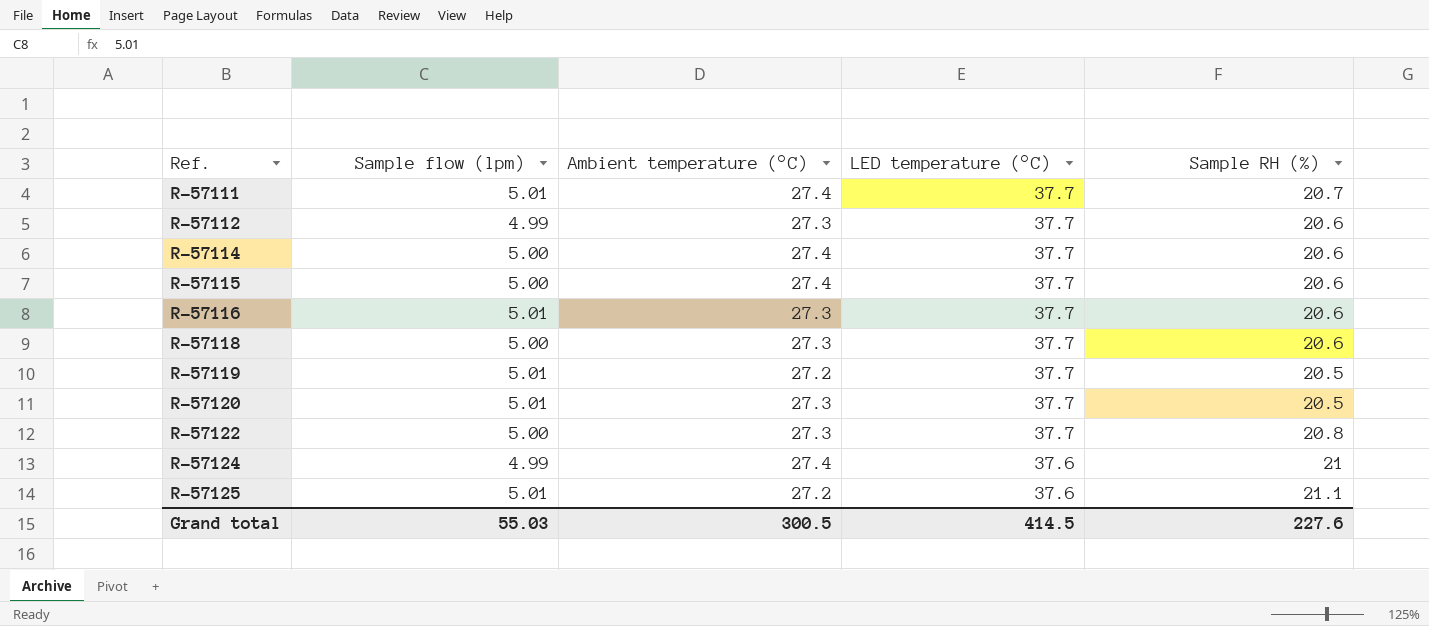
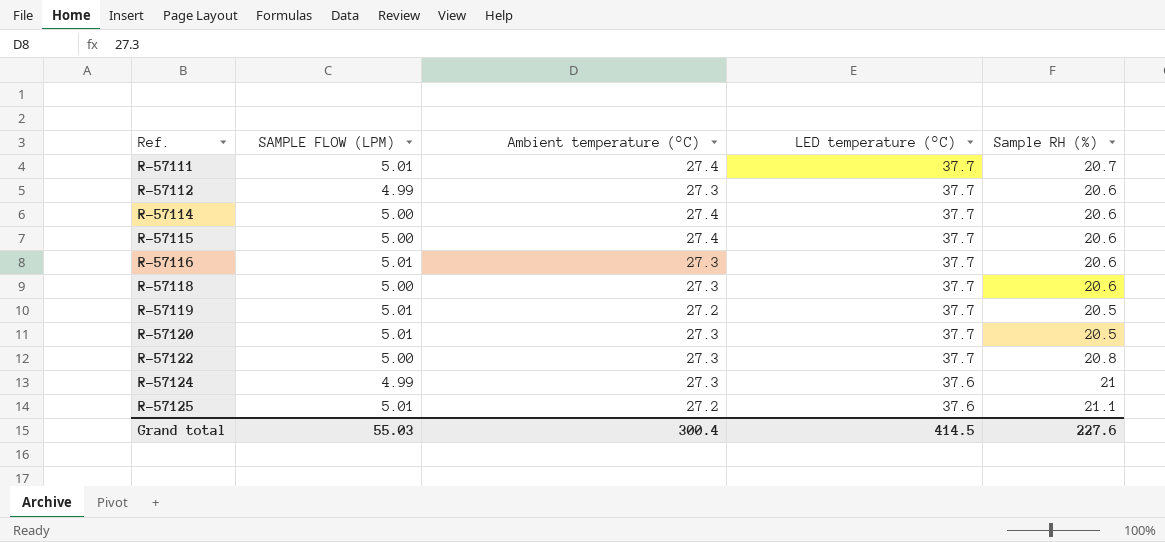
column name: Sample flow (lpm) -> SAMPLE FLOW (LPM)
R-57124 | Ambient temperature (°C): 27.4 -> 27.3
Grand total | Ambient temperature (°C): 300.5 -> 300.4

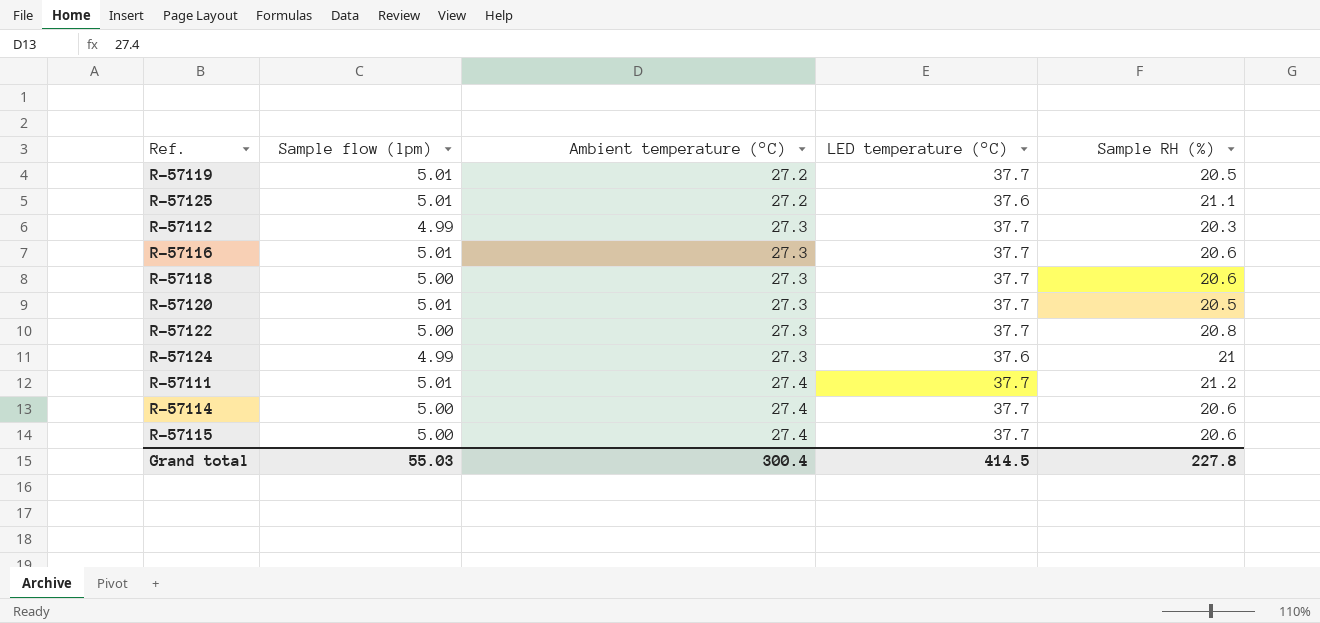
row order: Ref. ascending -> Ambient temperature (°C) ascending
column name: SAMPLE FLOW (LPM) -> Sample flow (lpm)
R-57112 | Sample RH (%): 20.6 -> 20.3
R-57111 | Sample RH (%): 20.7 -> 21.2
Grand total | Sample RH (%): 227.6 -> 227.8

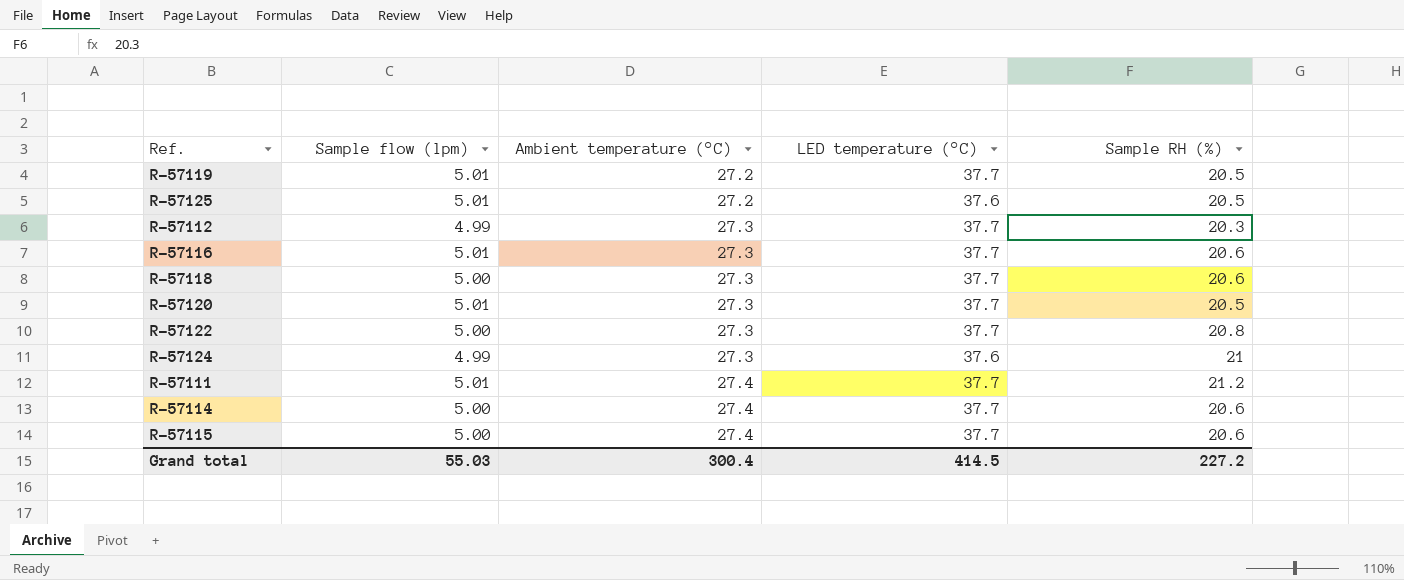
R-57125 | Sample RH (%): 21.1 -> 20.5
Grand total | Sample RH (%): 227.8 -> 227.2

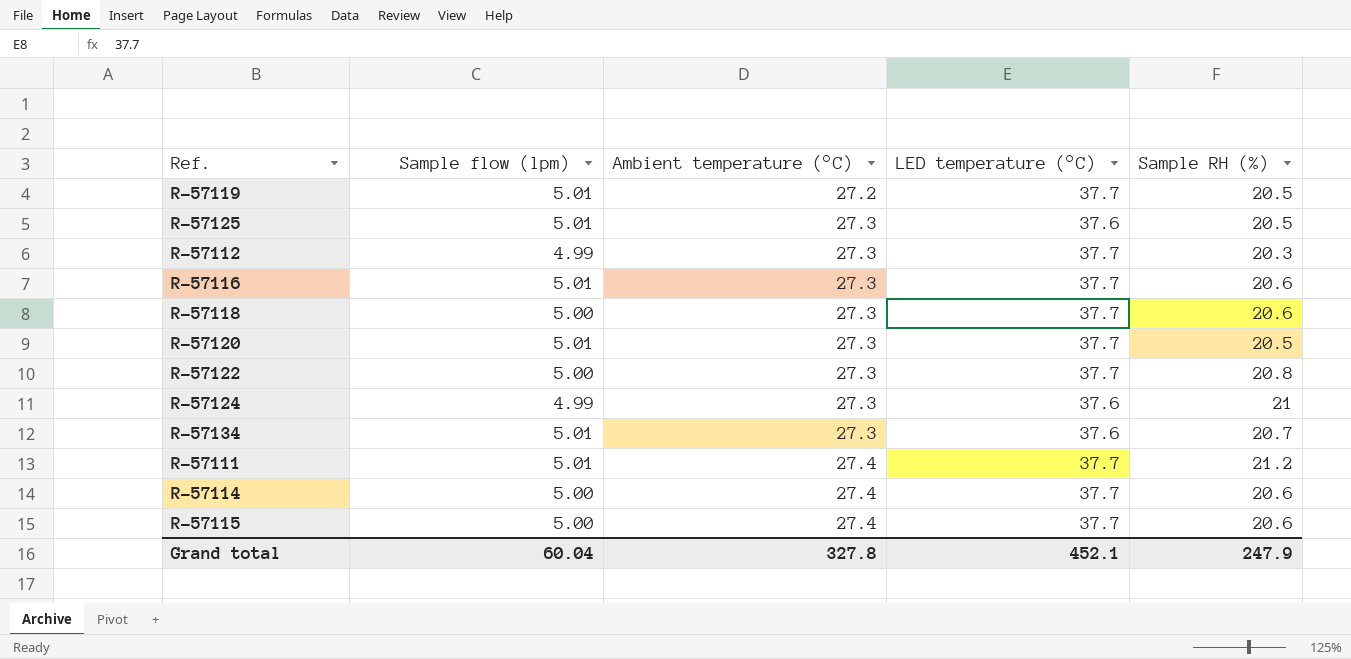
R-57125 | Ambient temperature (°C): 27.2 -> 27.3
row R-57134: none -> 5.01 | 27.3 | 37.6 | 20.7
Grand total | Sample flow (lpm): 55.03 -> 60.04
Grand total | Ambient temperature (°C): 300.4 -> 327.8
Grand total | LED temperature (°C): 414.5 -> 452.1
Grand total | Sample RH (%): 227.2 -> 247.9

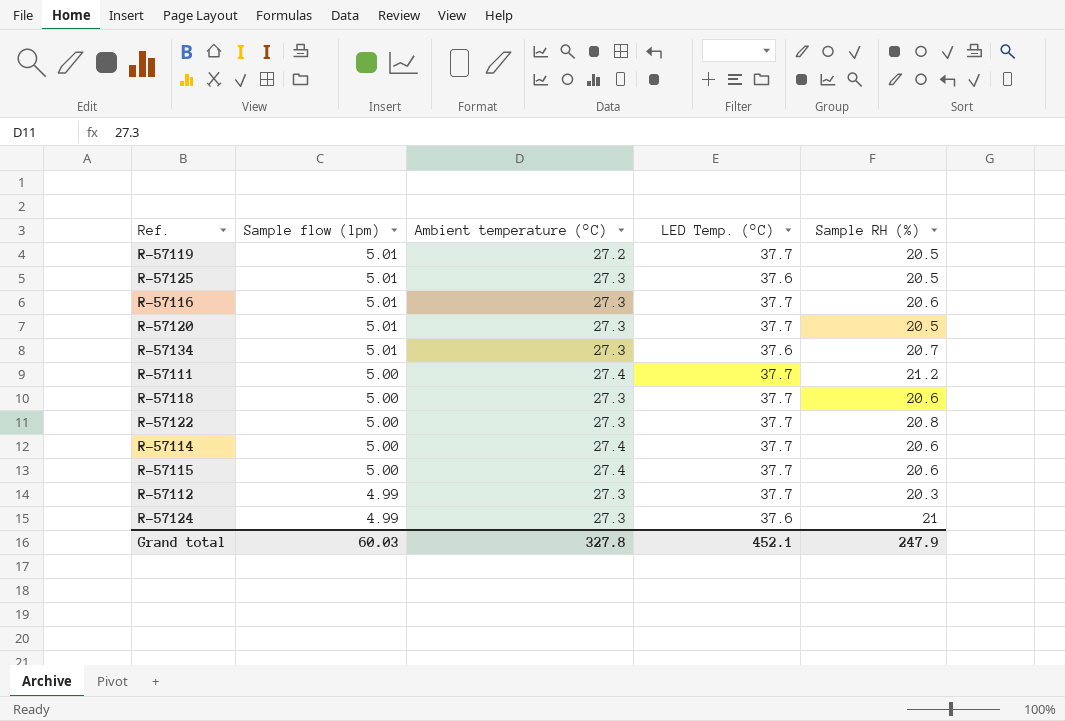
row order: Ambient temperature (°C) ascending -> Sample flow (lpm) descending
column name: LED temperature (°C) -> LED Temp. (°C)
R-57111 | Sample flow (lpm): 5.01 -> 5.00
Grand total | Sample flow (lpm): 60.04 -> 60.03

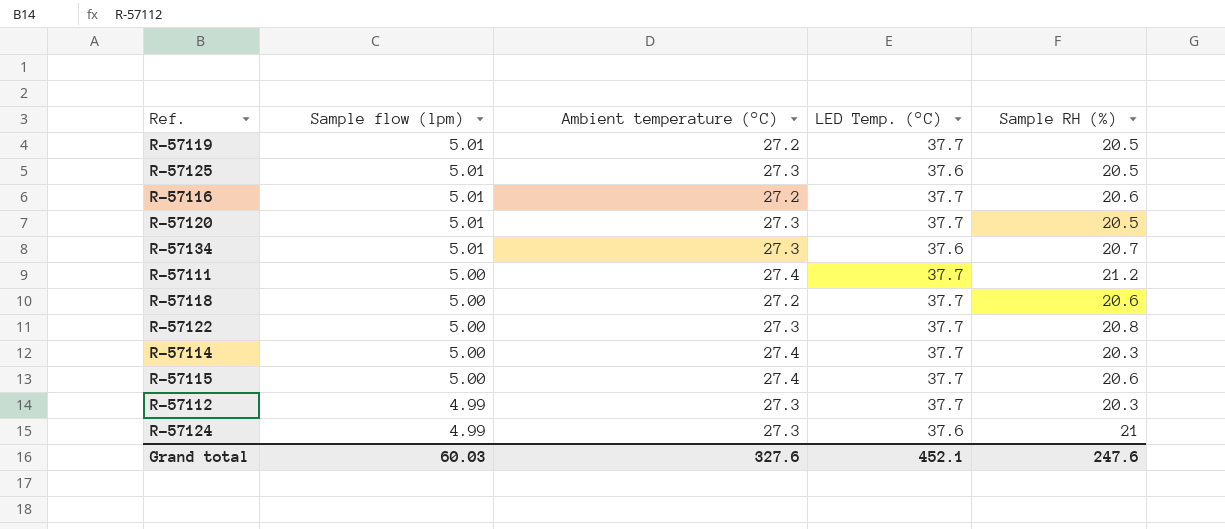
R-57116 | Ambient temperature (°C): 27.3 -> 27.2
R-57118 | Ambient temperature (°C): 27.3 -> 27.2
R-57114 | Sample RH (%): 20.6 -> 20.3
Grand total | Ambient temperature (°C): 327.8 -> 327.6
Grand total | Sample RH (%): 247.9 -> 247.6

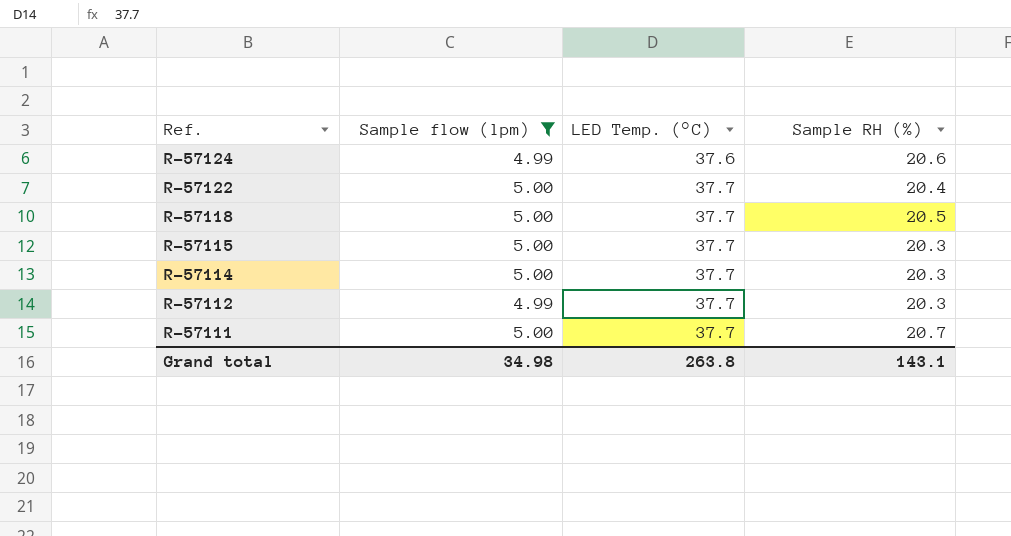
filter: none -> Sample flow (lpm) != 5.01
row order: Sample flow (lpm) descending -> Ref. descending
column Ambient temperature (°C) | position: 3 -> none
R-57124 | Sample RH (%): 21 -> 20.6
R-57122 | Sample RH (%): 20.8 -> 20.4
R-57118 | Sample RH (%): 20.6 -> 20.5
R-57115 | Sample RH (%): 20.6 -> 20.3
R-57111 | Sample RH (%): 21.2 -> 20.7
Grand total | Sample flow (lpm): 60.03 -> 34.98
Grand total | LED Temp. (°C): 452.1 -> 263.8
Grand total | Sample RH (%): 247.6 -> 143.1

